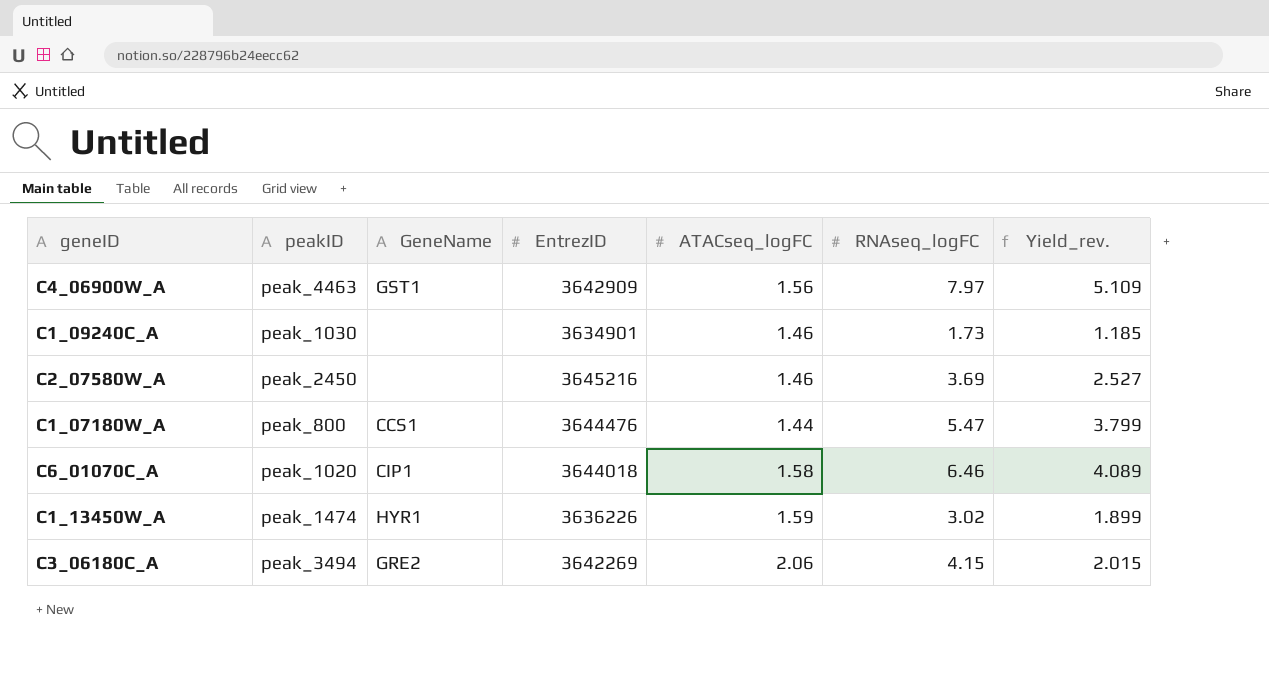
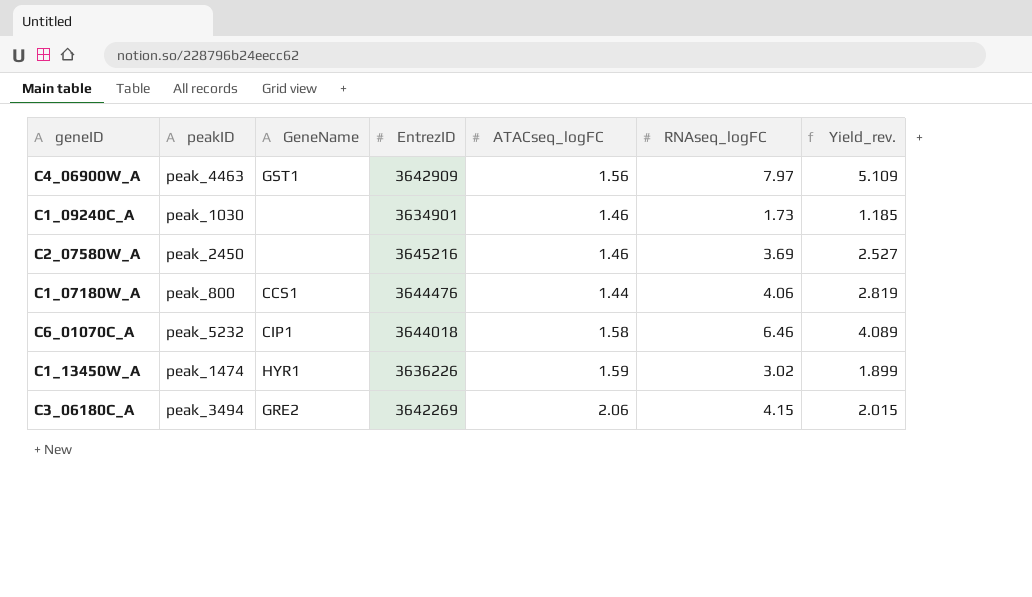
C1_07180W_A | RNAseq_logFC: 5.47 -> 4.06
C1_07180W_A | Yield_rev.: 3.799 -> 2.819
C6_01070C_A | peakID: peak_1020 -> peak_5232

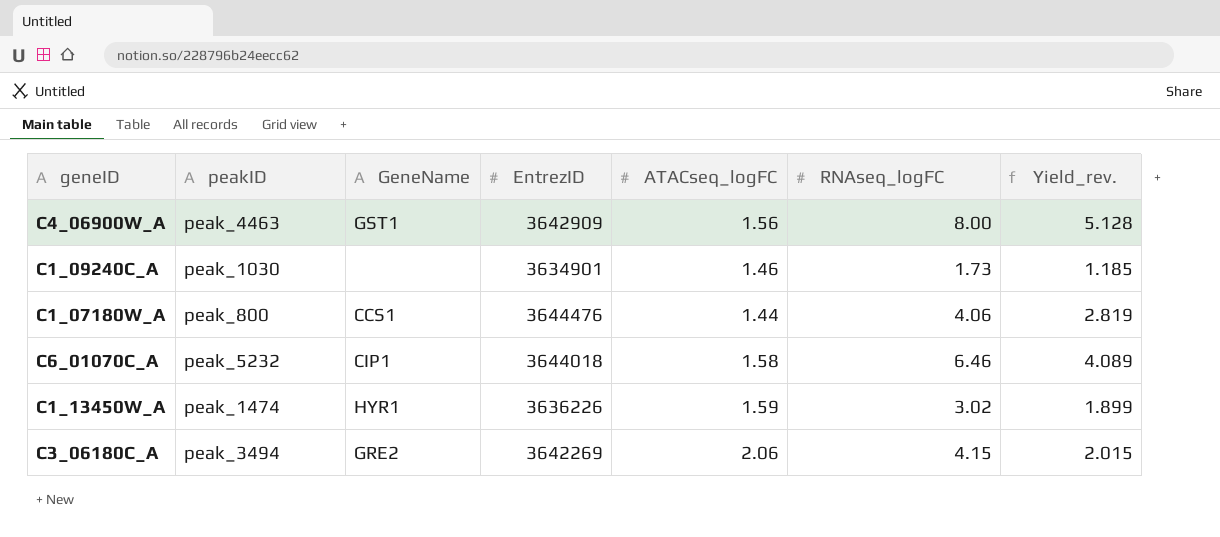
row C2_07580W_A: peak_2450 | none | 3645216 | 1.46 | 3.69 | 2.527 -> none
C4_06900W_A | RNAseq_logFC: 7.97 -> 8.00
C4_06900W_A | Yield_rev.: 5.109 -> 5.128

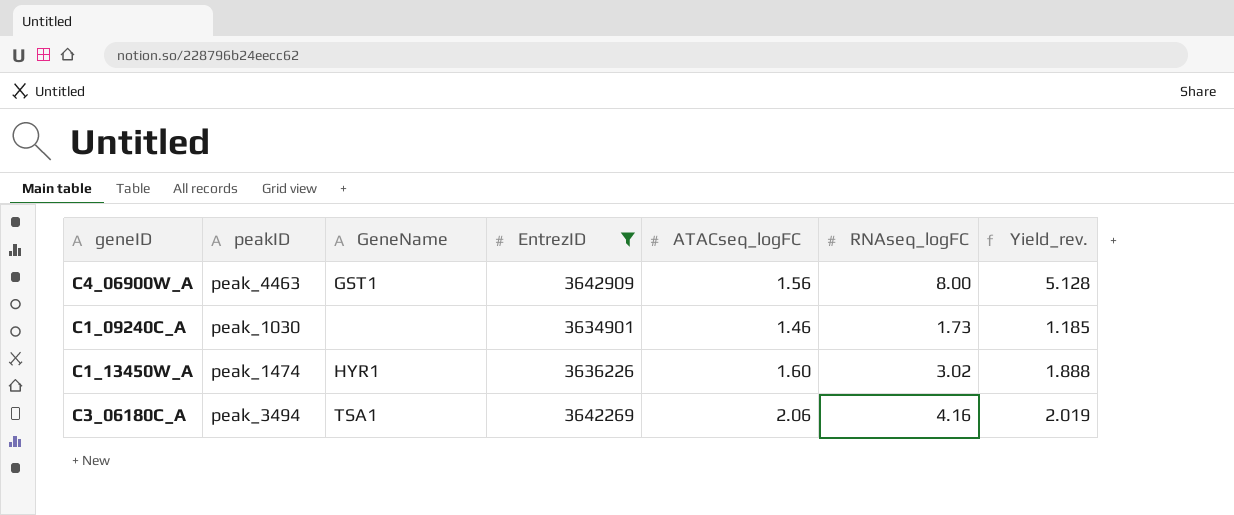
filter: none -> EntrezID <= 3642909
C1_13450W_A | ATACseq_logFC: 1.59 -> 1.60
C1_13450W_A | Yield_rev.: 1.899 -> 1.888
C3_06180C_A | GeneName: GRE2 -> TSA1
C3_06180C_A | RNAseq_logFC: 4.15 -> 4.16
C3_06180C_A | Yield_rev.: 2.015 -> 2.019

